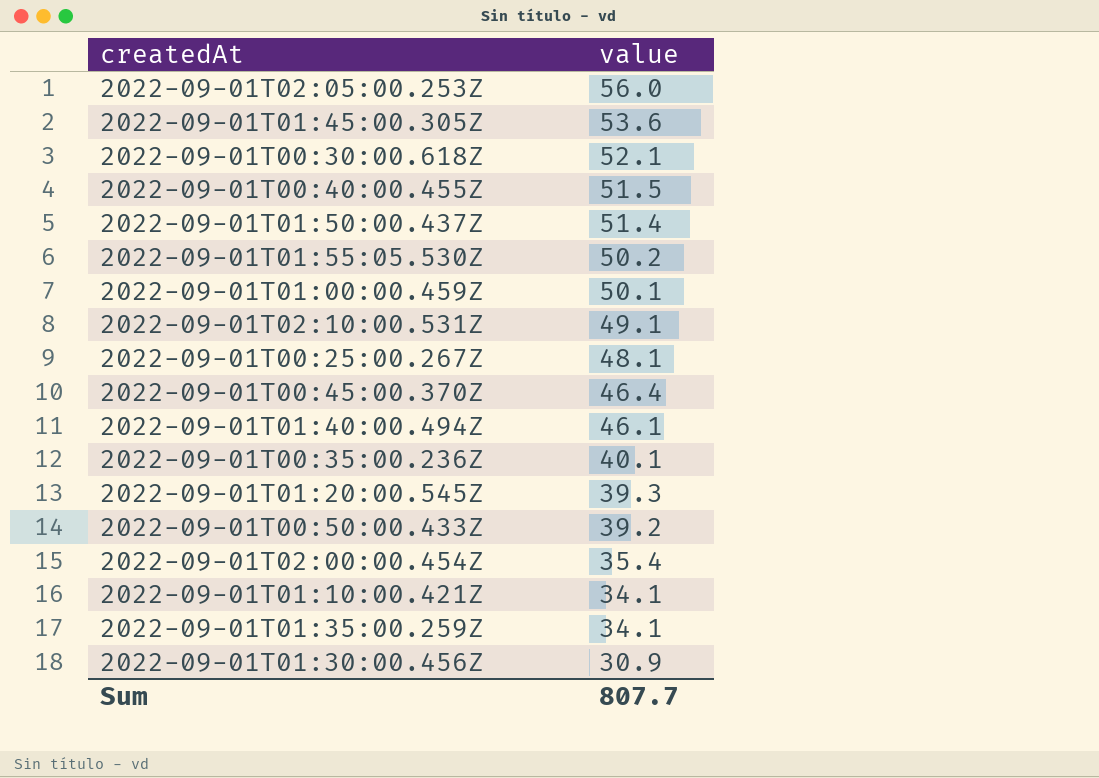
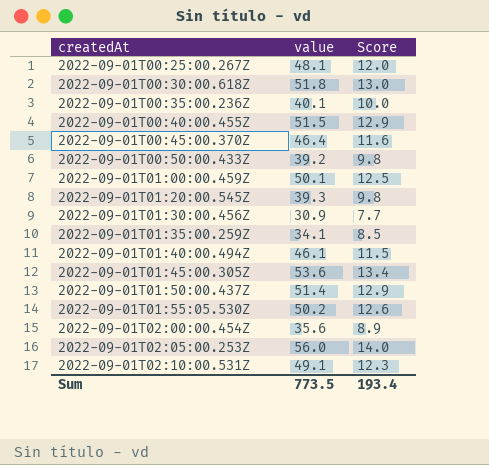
row order: value descending -> createdAt ascending
column Score | formula: none -> [value] * 0.25
row 2022-09-01T01:10:00.421Z: 34.1 -> none
2022-09-01T00:30:00.618Z | value: 52.1 -> 51.8
2022-09-01T02:00:00.454Z | value: 35.4 -> 35.6
Sum | value: 807.7 -> 773.5

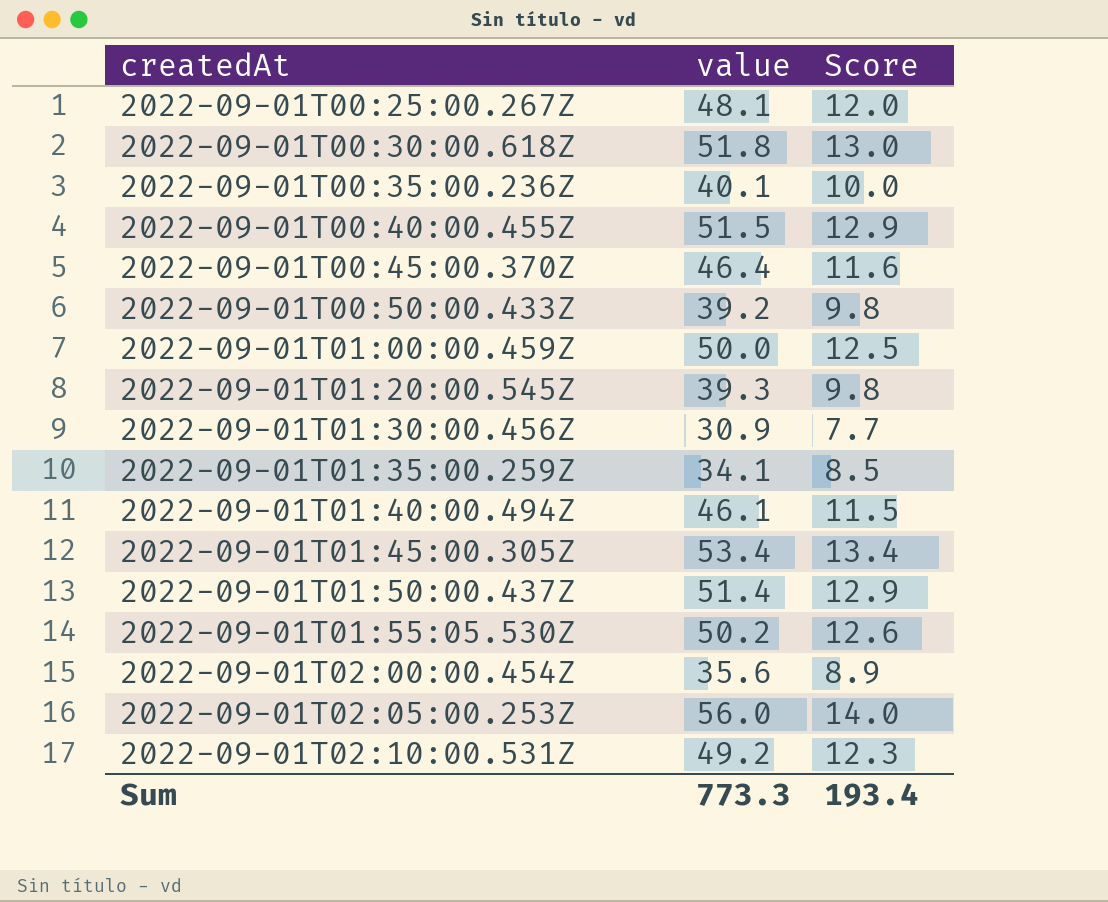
2022-09-01T01:00:00.459Z | value: 50.1 -> 50.0
2022-09-01T01:45:00.305Z | value: 53.6 -> 53.4
2022-09-01T02:10:00.531Z | value: 49.1 -> 49.2
Sum | value: 773.5 -> 773.3

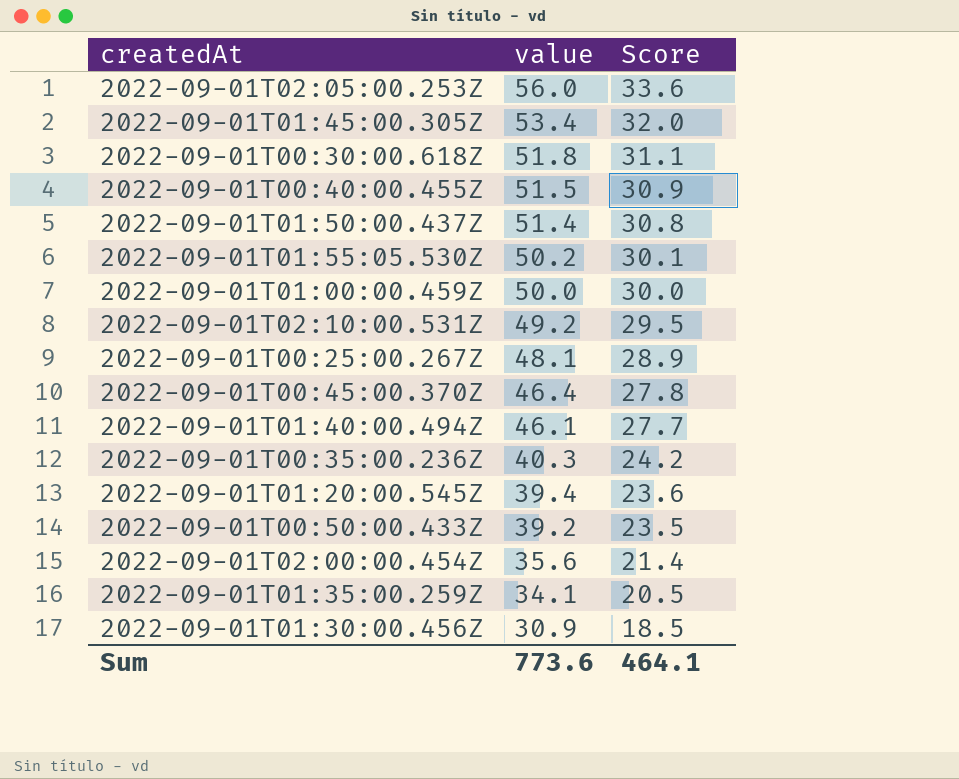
row order: createdAt ascending -> value descending
column Score | formula: [value] * 0.25 -> [value] * 0.6
2022-09-01T00:35:00.236Z | value: 40.1 -> 40.3
2022-09-01T01:20:00.545Z | value: 39.3 -> 39.4
Sum | value: 773.3 -> 773.6
Sum | Score: 193.4 -> 464.1

